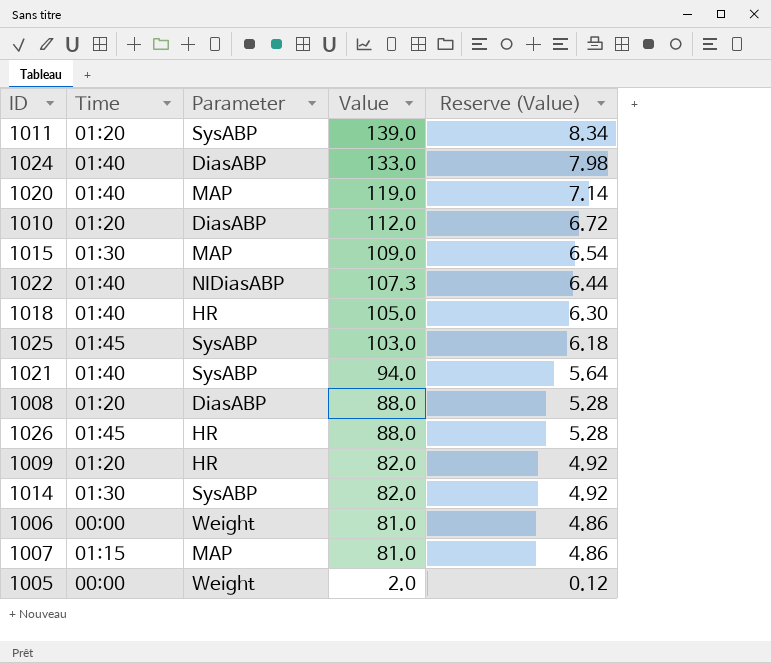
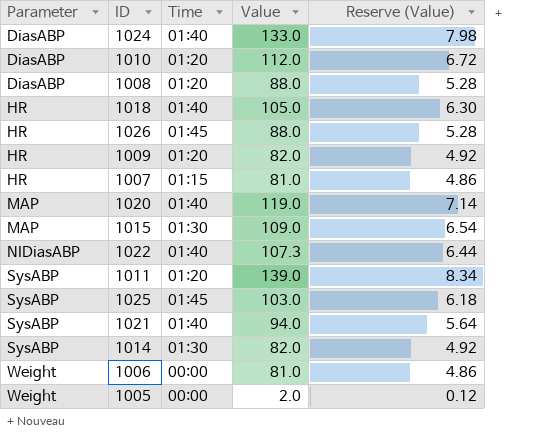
row order: Value descending -> Parameter ascending
column Parameter | position: 3 -> 1
1007 | Parameter: MAP -> HR

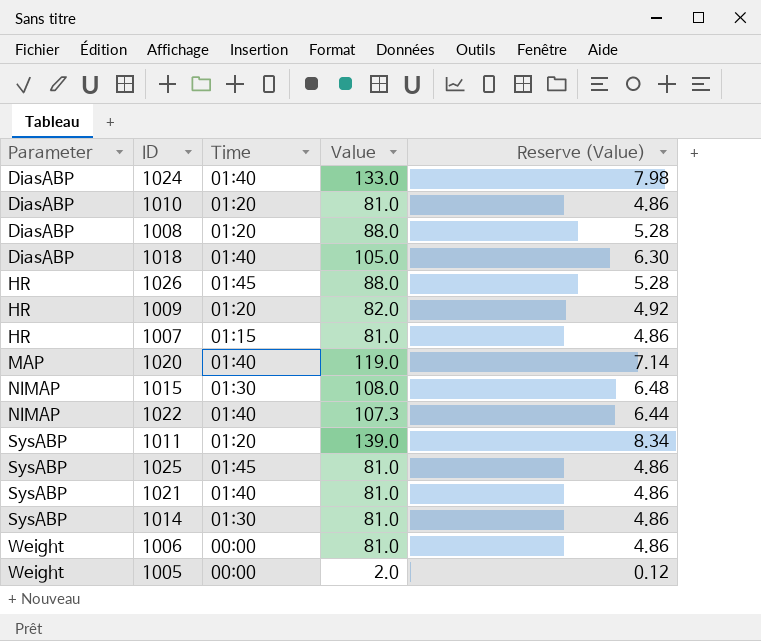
1010 | Value: 112.0 -> 81.0
1010 | Reserve (Value): 6.72 -> 4.86
1018 | Parameter: HR -> DiasABP
1015 | Parameter: MAP -> NIMAP
1015 | Value: 109.0 -> 108.0
1015 | Reserve (Value): 6.54 -> 6.48
1022 | Parameter: NIDiasABP -> NIMAP
1025 | Value: 103.0 -> 81.0
1025 | Reserve (Value): 6.18 -> 4.86
1021 | Value: 94.0 -> 81.0
1021 | Reserve (Value): 5.64 -> 4.86
1014 | Value: 82.0 -> 81.0
1014 | Reserve (Value): 4.92 -> 4.86

